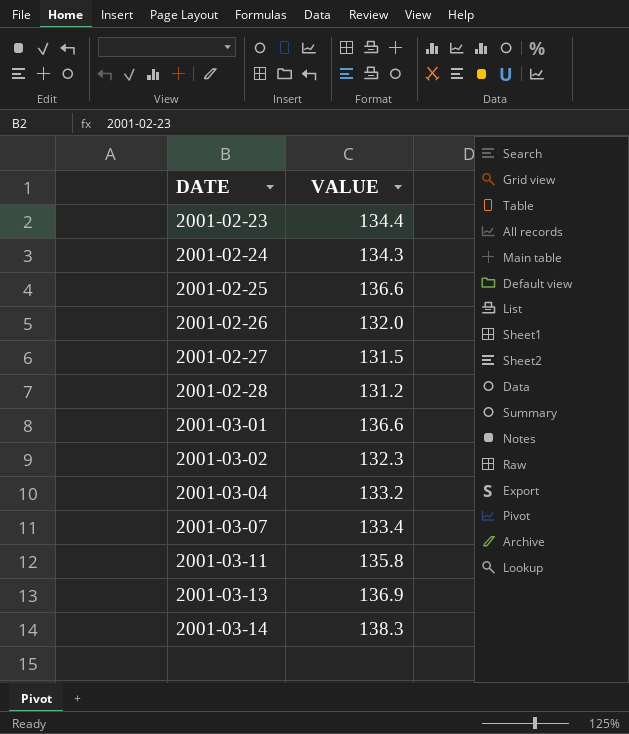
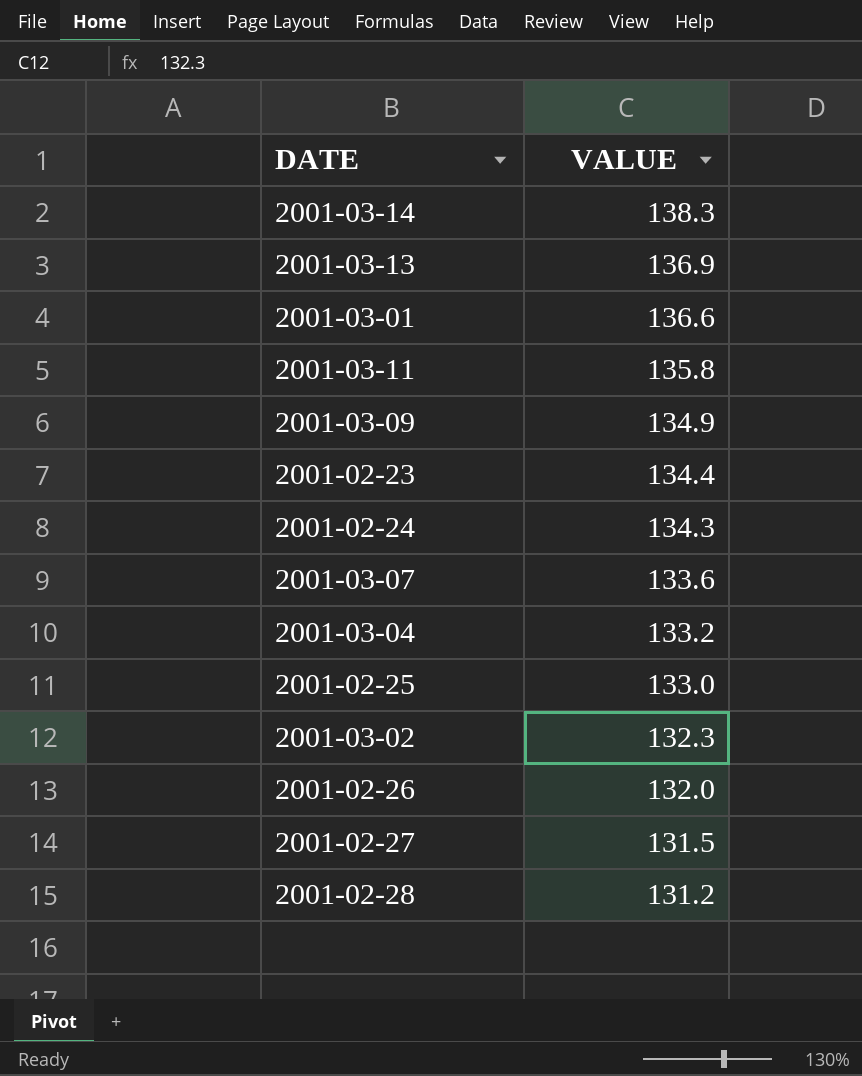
row order: DATE ascending -> VALUE descending
row 2001-03-09: none -> 134.9
2001-03-07 | VALUE: 133.4 -> 133.6
2001-02-25 | VALUE: 136.6 -> 133.0

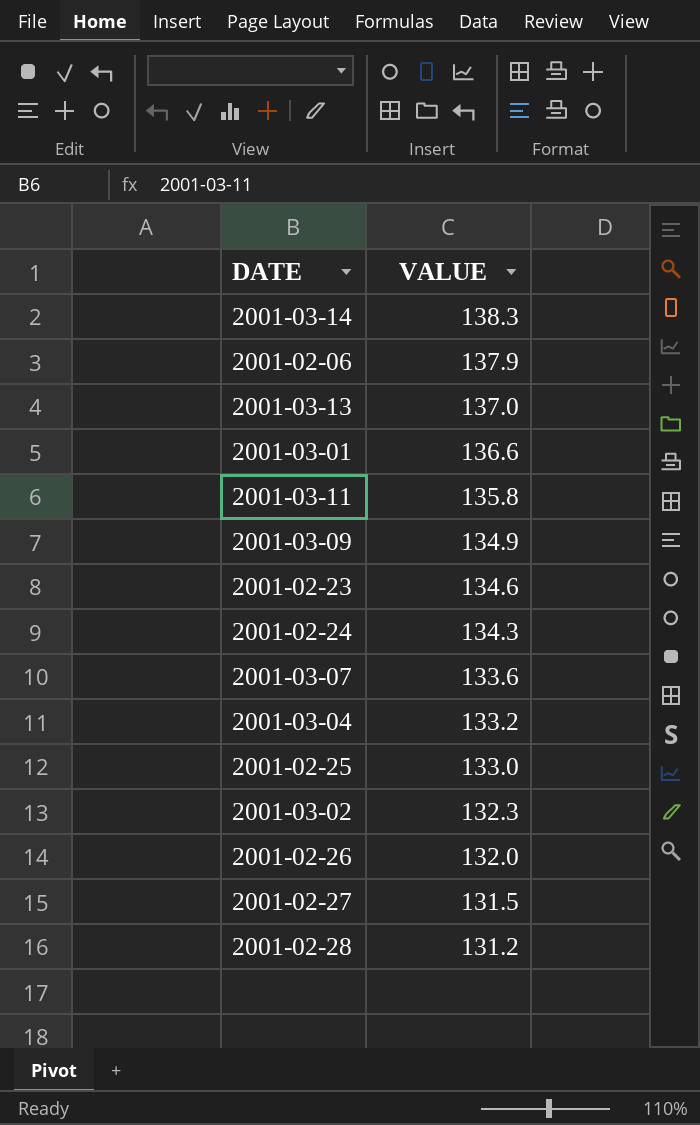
row 2001-02-06: none -> 137.9
2001-03-13 | VALUE: 136.9 -> 137.0
2001-02-23 | VALUE: 134.4 -> 134.6

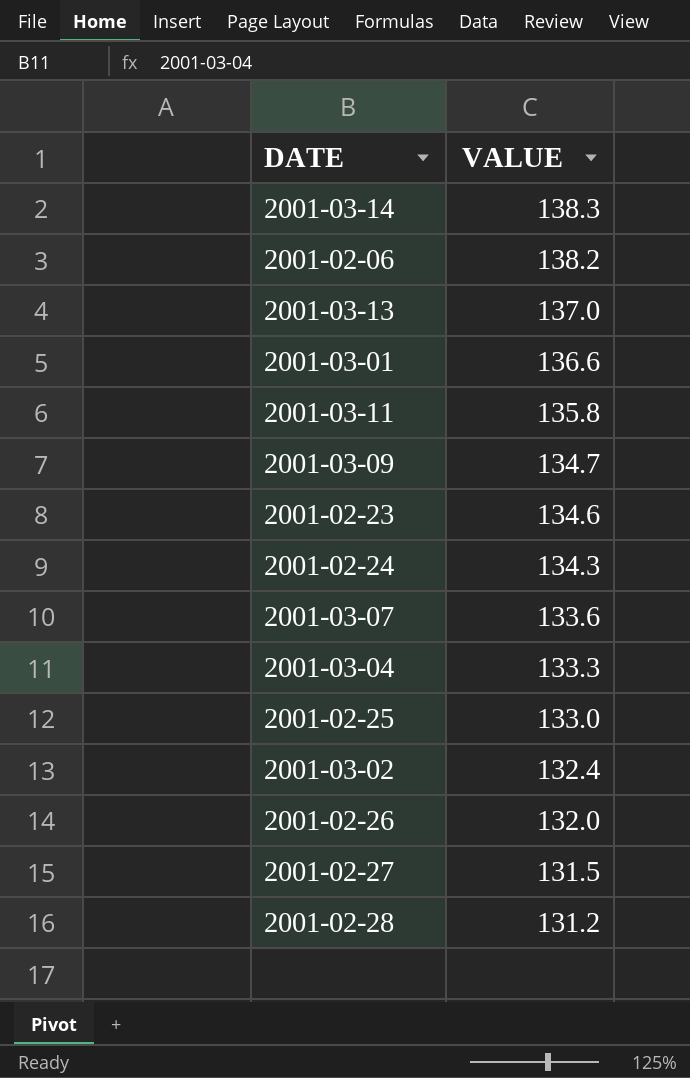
2001-02-06 | VALUE: 137.9 -> 138.2
2001-03-09 | VALUE: 134.9 -> 134.7
2001-03-04 | VALUE: 133.2 -> 133.3
2001-03-02 | VALUE: 132.3 -> 132.4

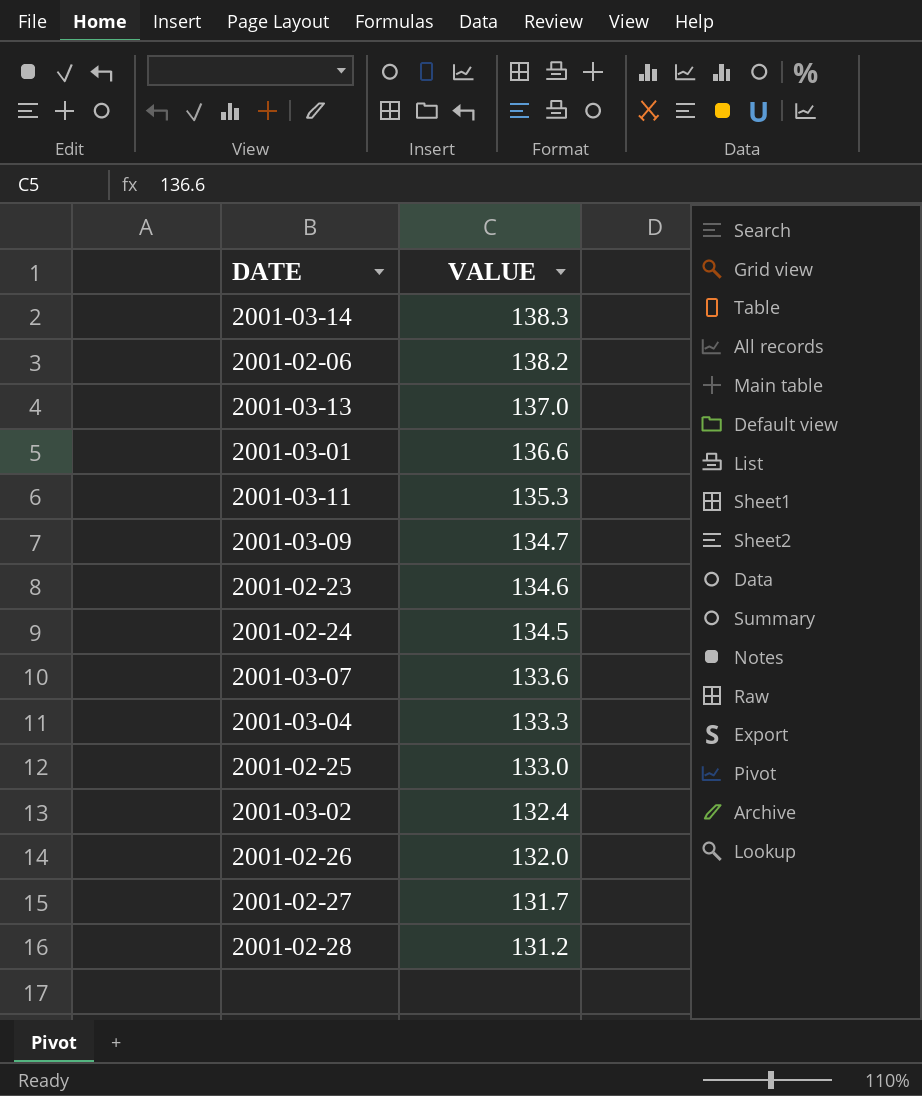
2001-03-11 | VALUE: 135.8 -> 135.3
2001-02-24 | VALUE: 134.3 -> 134.5
2001-02-27 | VALUE: 131.5 -> 131.7

